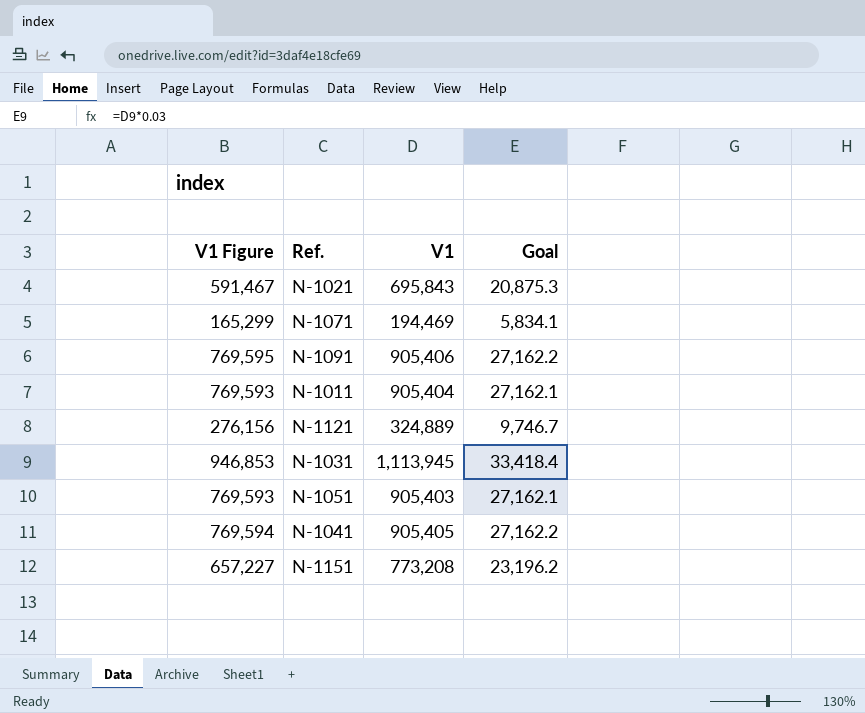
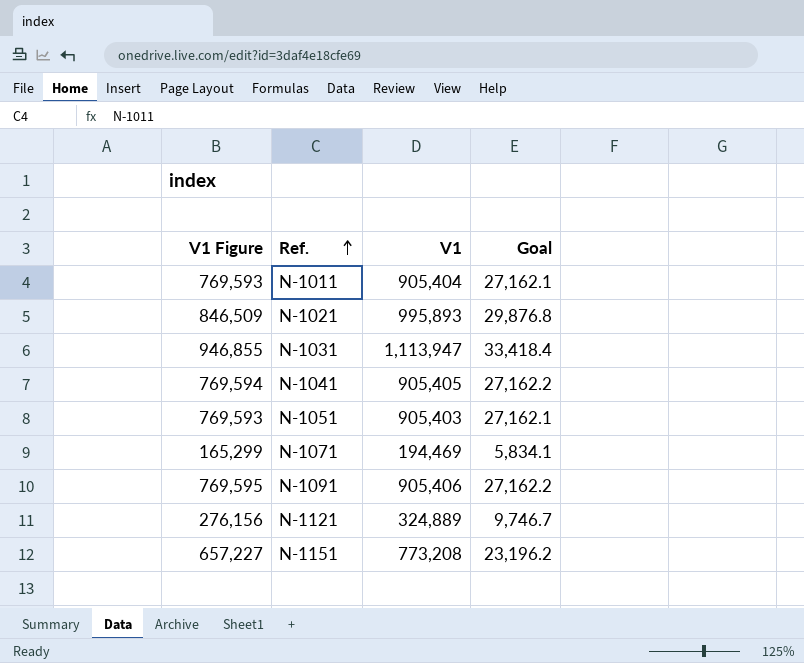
row order: none -> Ref. ascending
N-1021 | V1 Figure: 591,467 -> 846,509
N-1021 | V1: 695,843 -> 995,893
N-1021 | Goal: 20,875.3 -> 29,876.8
N-1031 | V1 Figure: 946,853 -> 946,855
N-1031 | V1: 1,113,945 -> 1,113,947

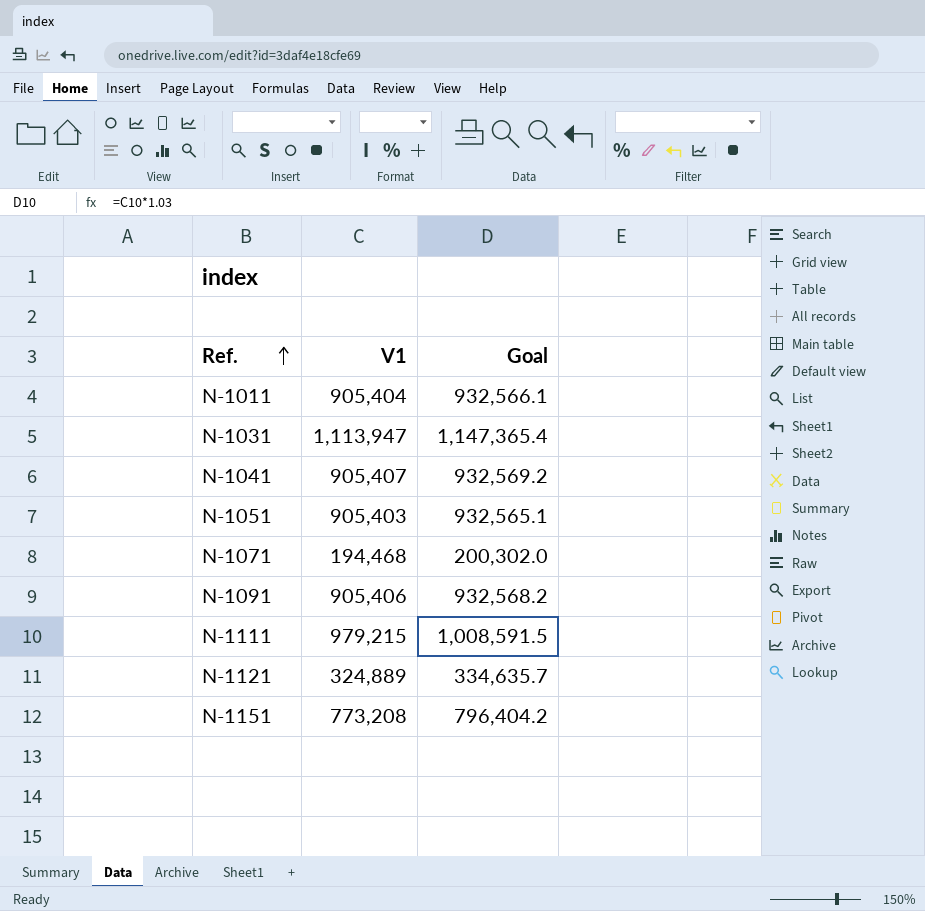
column V1 Figure | formula: [V1] * 0.85 -> none
column Goal | formula: [V1] * 0.03 -> [V1] * 1.03
row N-1021: 846,509 | 995,893 | 29,876.8 -> none
N-1041 | V1: 905,405 -> 905,407
N-1071 | V1: 194,469 -> 194,468
row N-1111: none -> 979,215 | 1,008,591.5

